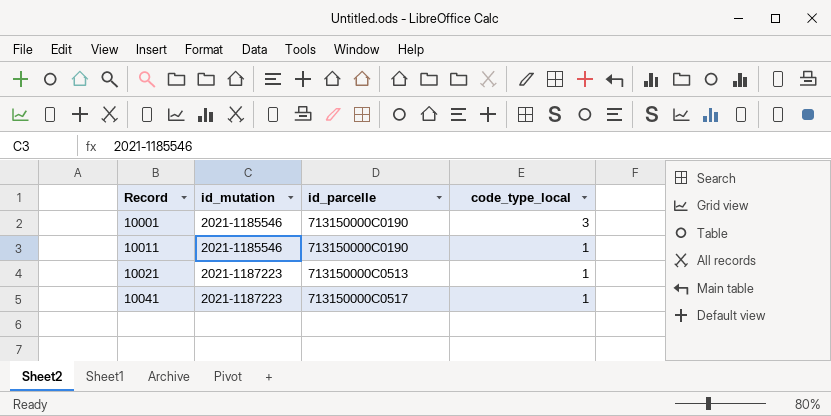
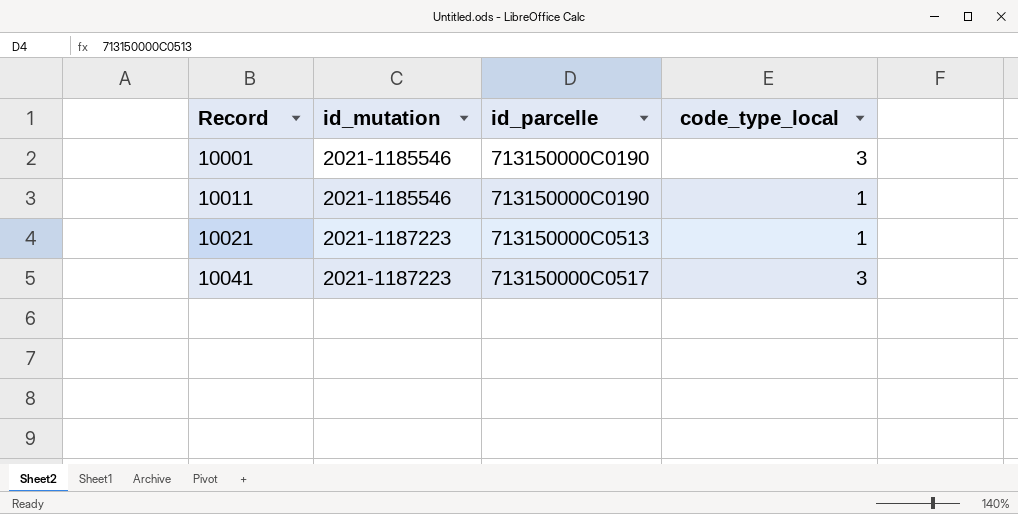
10041 | code_type_local: 1 -> 3

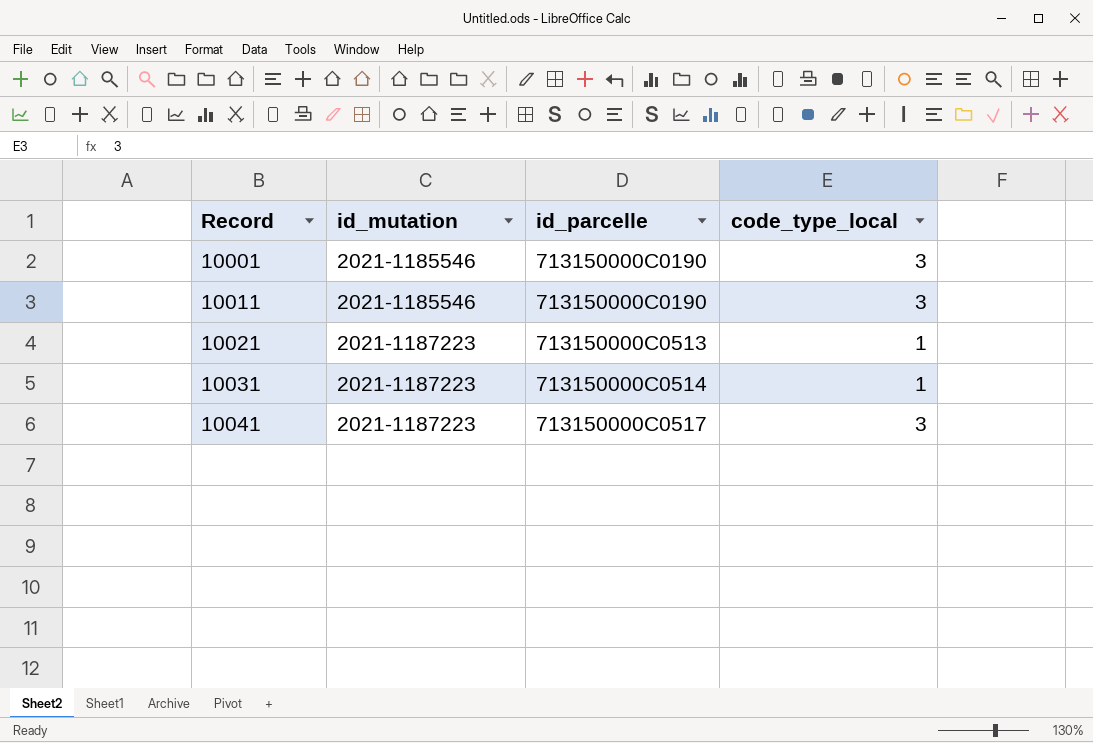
10011 | code_type_local: 1 -> 3
row 10031: none -> 2021-1187223 | 713150000C0514 | 1

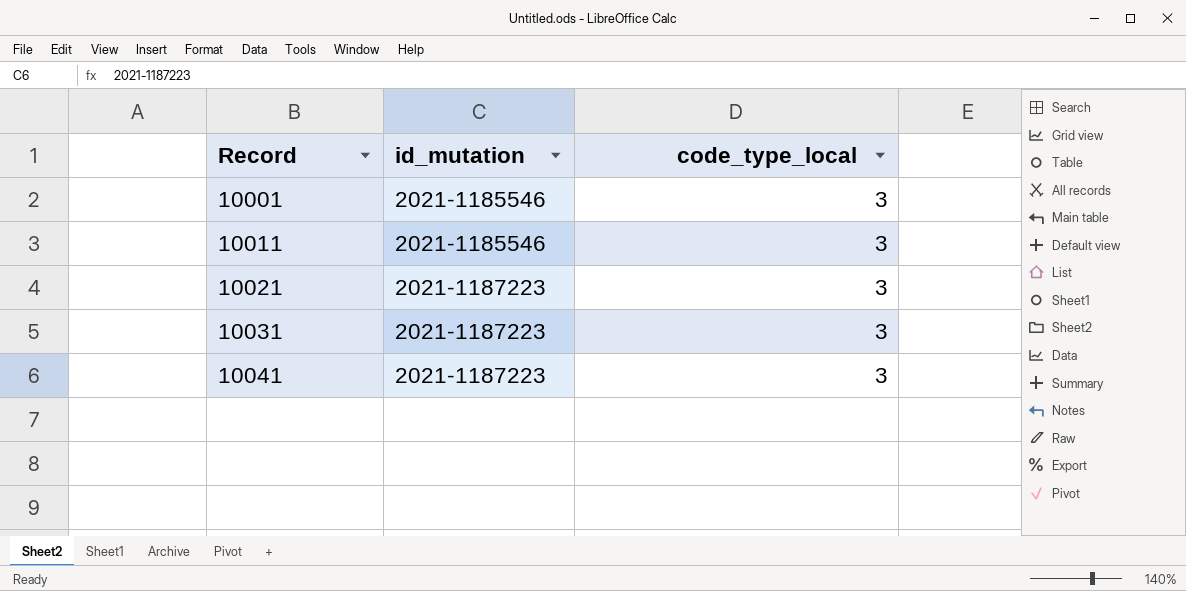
column id_parcelle | position: 3 -> none
10021 | code_type_local: 1 -> 3
10031 | code_type_local: 1 -> 3

